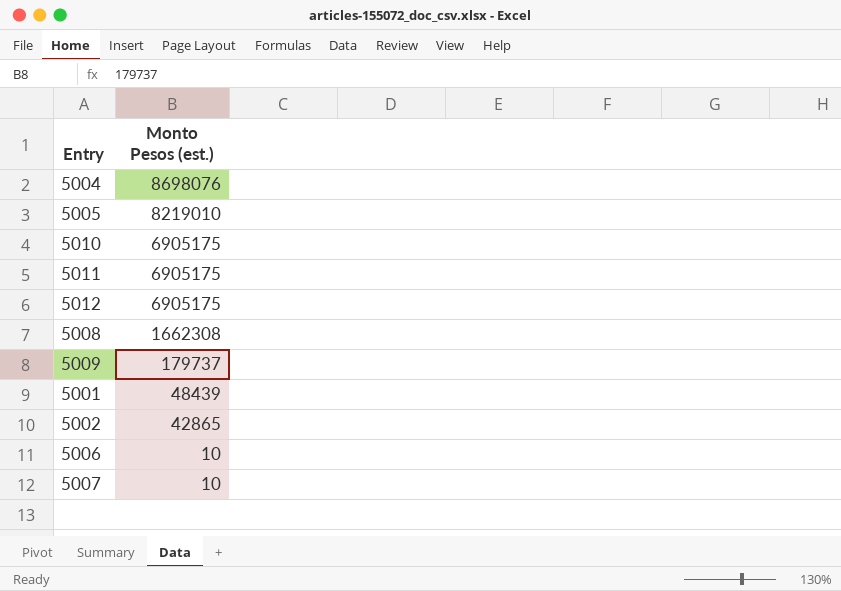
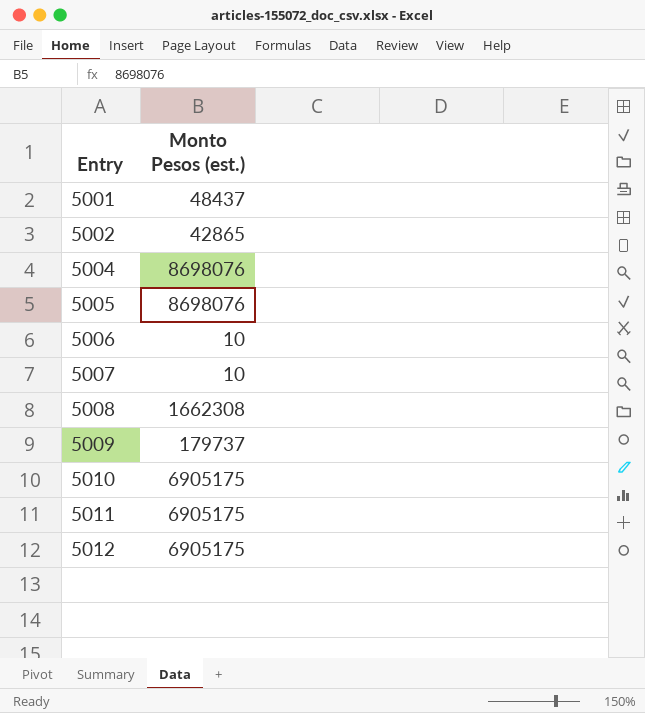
row order: Monto Pesos (est.) descending -> Entry ascending
5001 | Monto Pesos (est.): 48439 -> 48437
5005 | Monto Pesos (est.): 8219010 -> 8698076

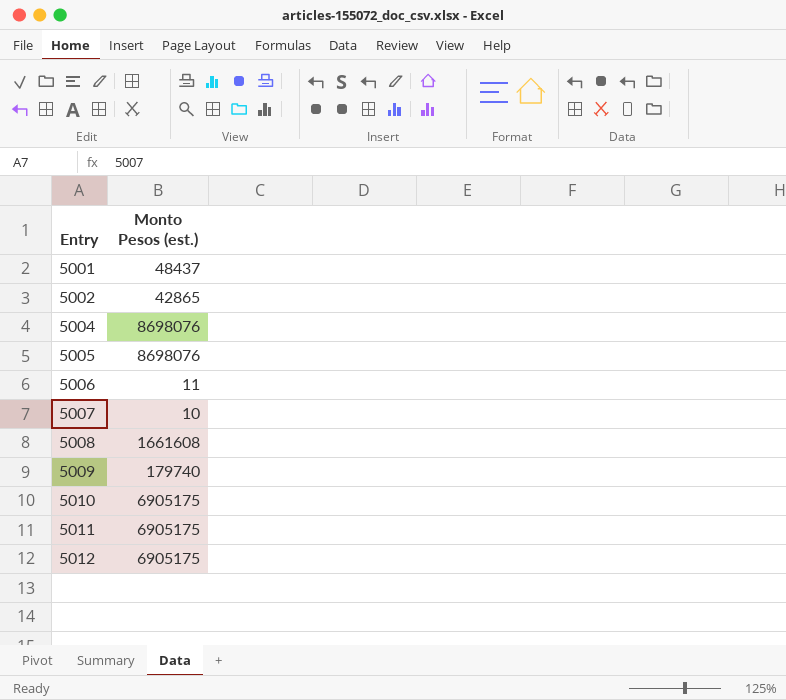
5006 | Monto Pesos (est.): 10 -> 11
5008 | Monto Pesos (est.): 1662308 -> 1661608
5009 | Monto Pesos (est.): 179737 -> 179740

